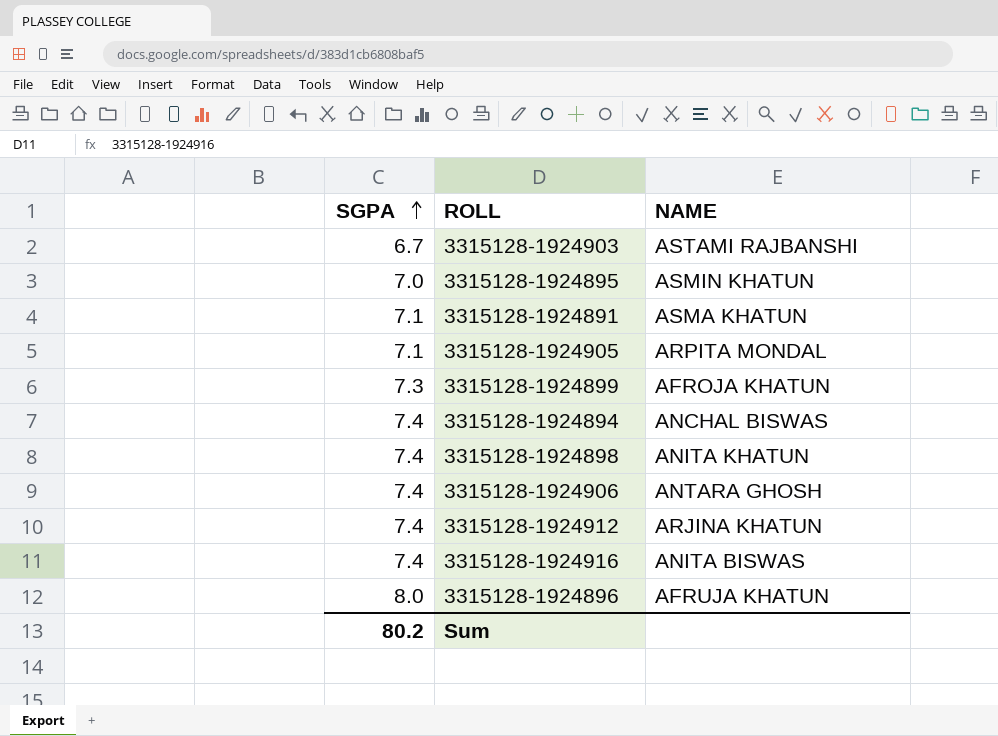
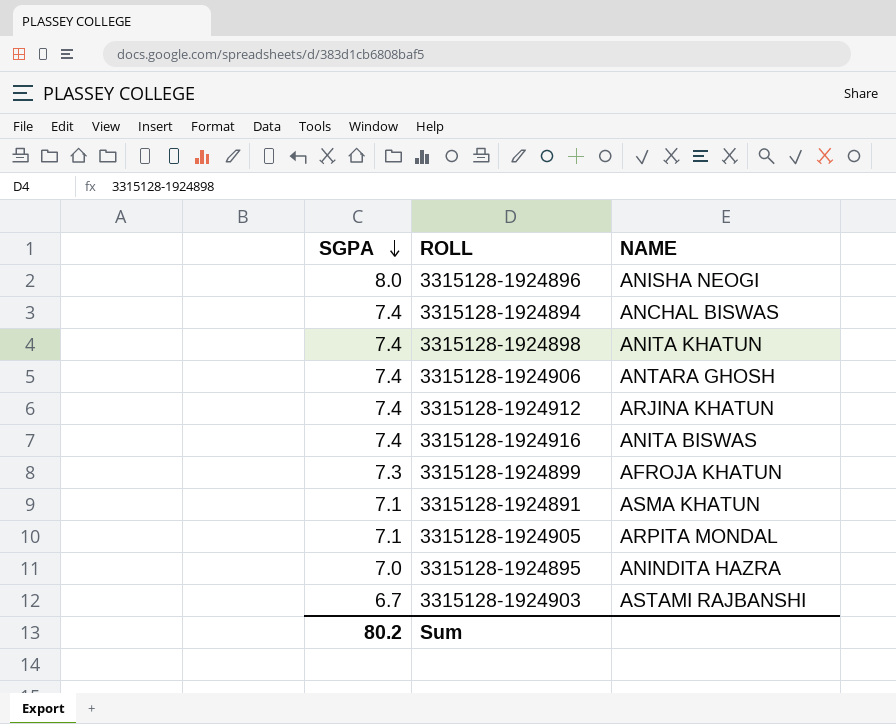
row order: SGPA ascending -> SGPA descending
3315128-1924896 | NAME: AFRUJA KHATUN -> ANISHA NEOGI
3315128-1924895 | NAME: ASMIN KHATUN -> ANINDITA HAZRA

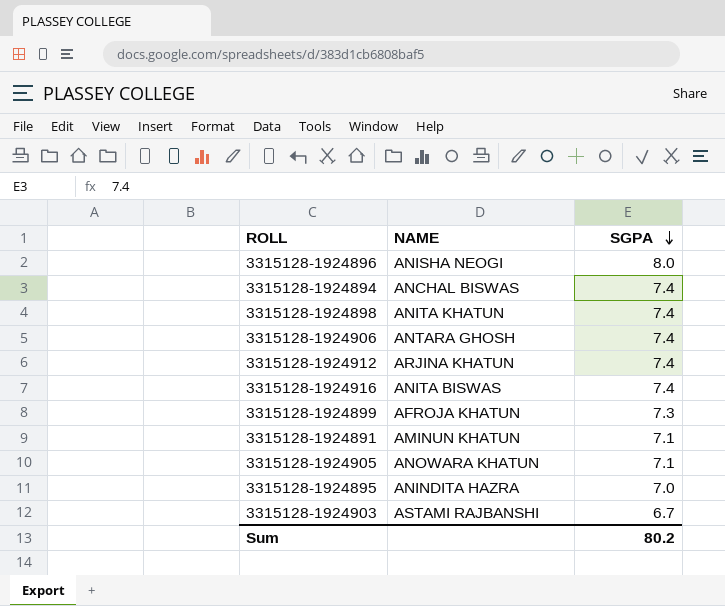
column SGPA | position: 1 -> 3
3315128-1924891 | NAME: ASMA KHATUN -> AMINUN KHATUN
3315128-1924905 | NAME: ARPITA MONDAL -> ANOWARA KHATUN

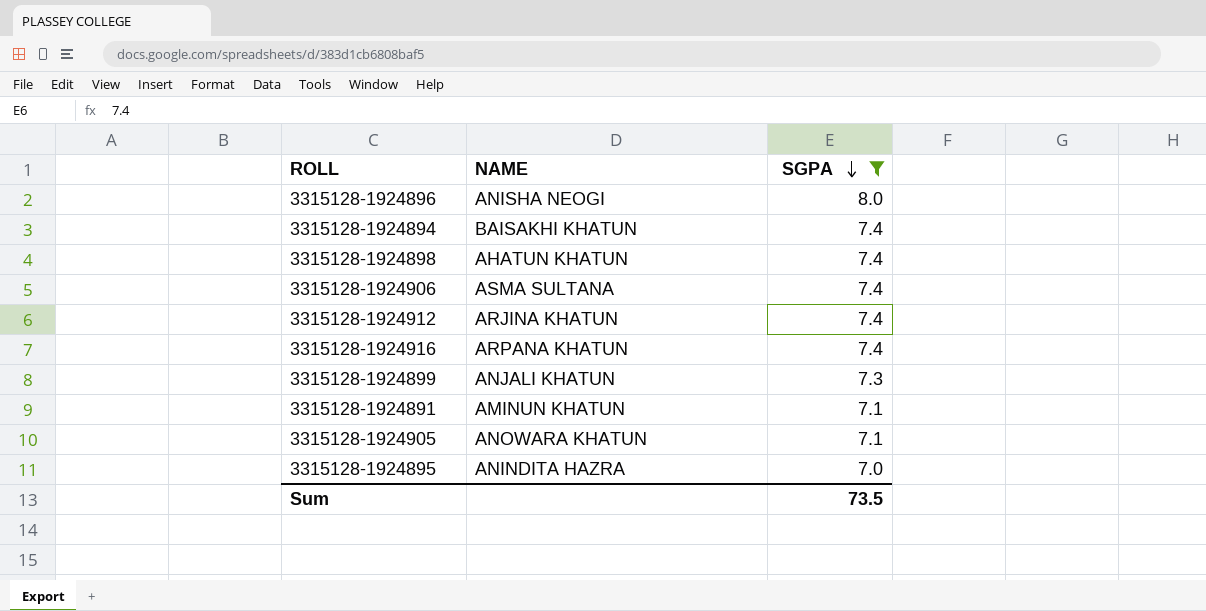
filter: none -> SGPA != 6.7
3315128-1924894 | NAME: ANCHAL BISWAS -> BAISAKHI KHATUN
3315128-1924898 | NAME: ANITA KHATUN -> AHATUN KHATUN
3315128-1924906 | NAME: ANTARA GHOSH -> ASMA SULTANA
3315128-1924916 | NAME: ANITA BISWAS -> ARPANA KHATUN
3315128-1924899 | NAME: AFROJA KHATUN -> ANJALI KHATUN
Sum | SGPA: 80.2 -> 73.5

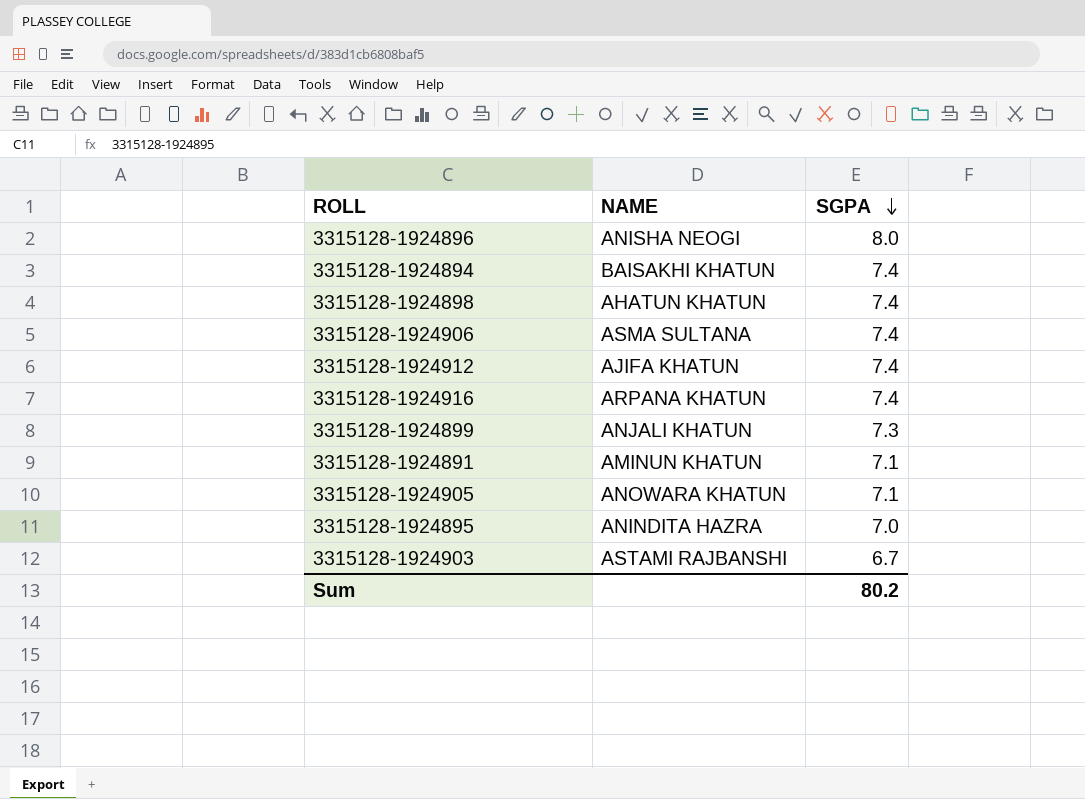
filter: SGPA != 6.7 -> none
3315128-1924912 | NAME: ARJINA KHATUN -> AJIFA KHATUN
Sum | SGPA: 73.5 -> 80.2

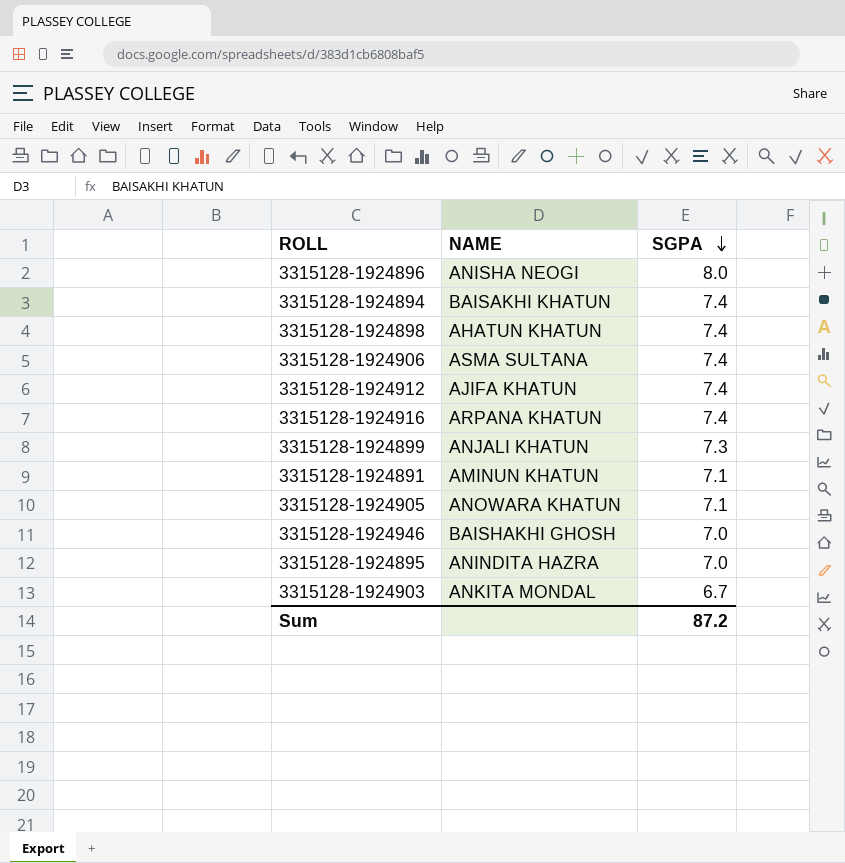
row 3315128-1924946: none -> BAISHAKHI GHOSH | 7.0
3315128-1924903 | NAME: ASTAMI RAJBANSHI -> ANKITA MONDAL
Sum | SGPA: 80.2 -> 87.2

